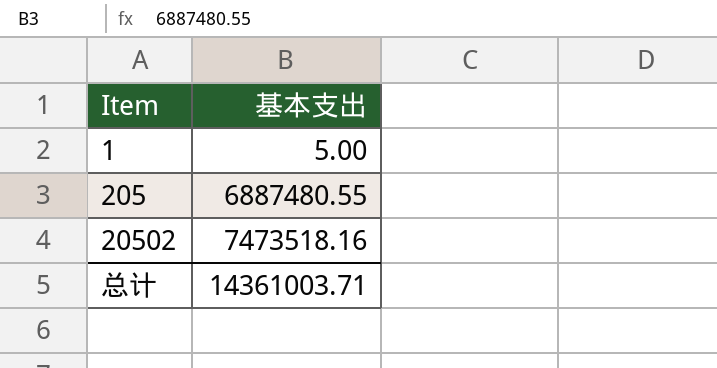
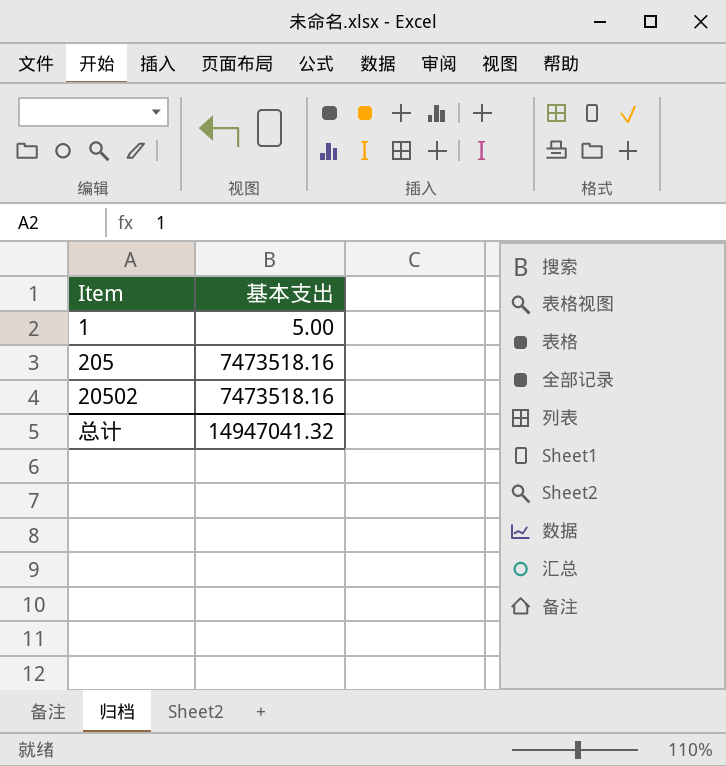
205 | 基本支出: 6887480.55 -> 7473518.16
总计 | 基本支出: 14361003.71 -> 14947041.32

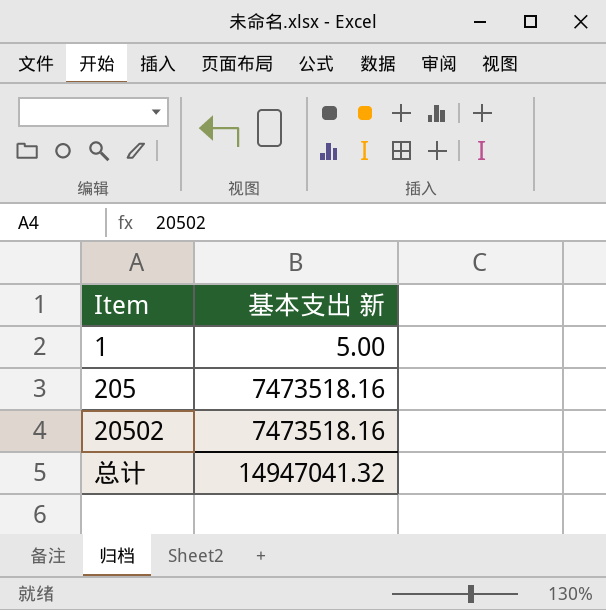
column name: 基本支出 -> 基本支出 新

